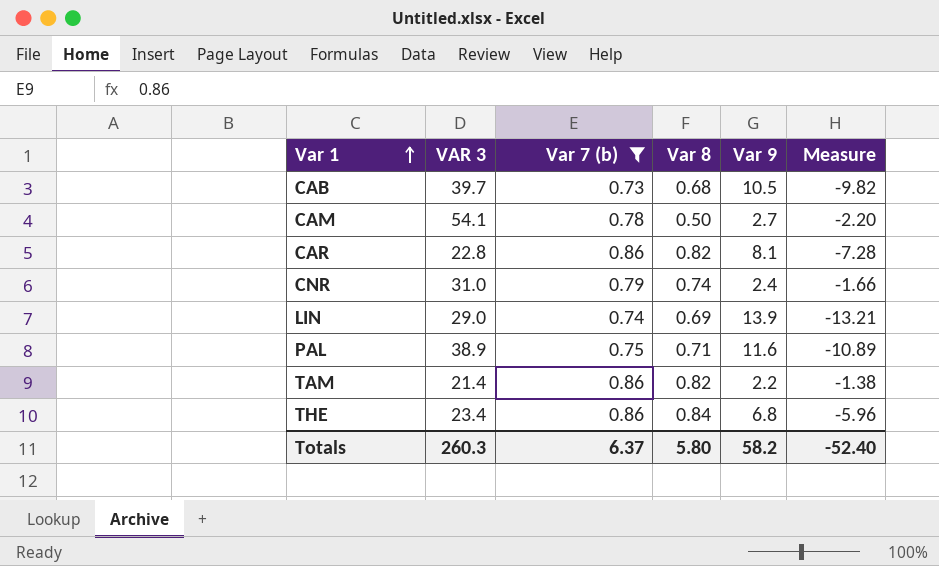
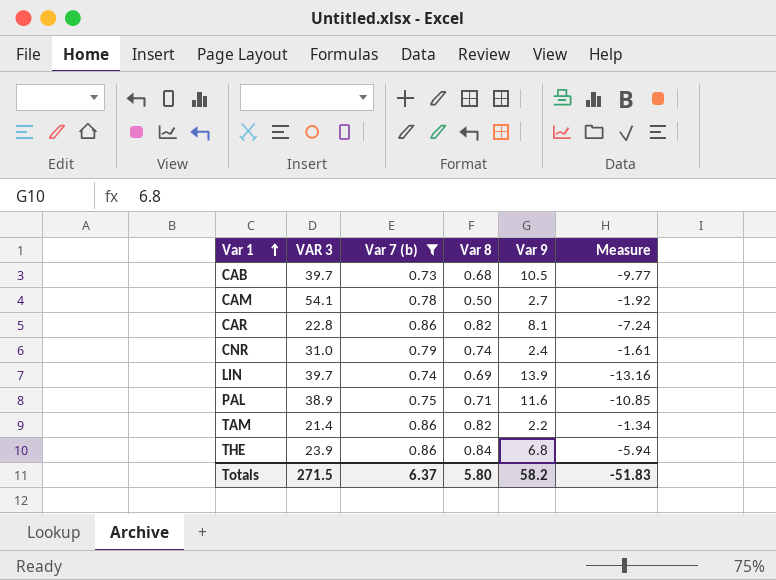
column Measure | formula: [Var 8] - [Var 9] -> [Var 7 (b)] - [Var 9]
LIN | VAR 3: 29.0 -> 39.7
THE | VAR 3: 23.4 -> 23.9
Totals | VAR 3: 260.3 -> 271.5
Totals | Measure: -52.40 -> -51.83

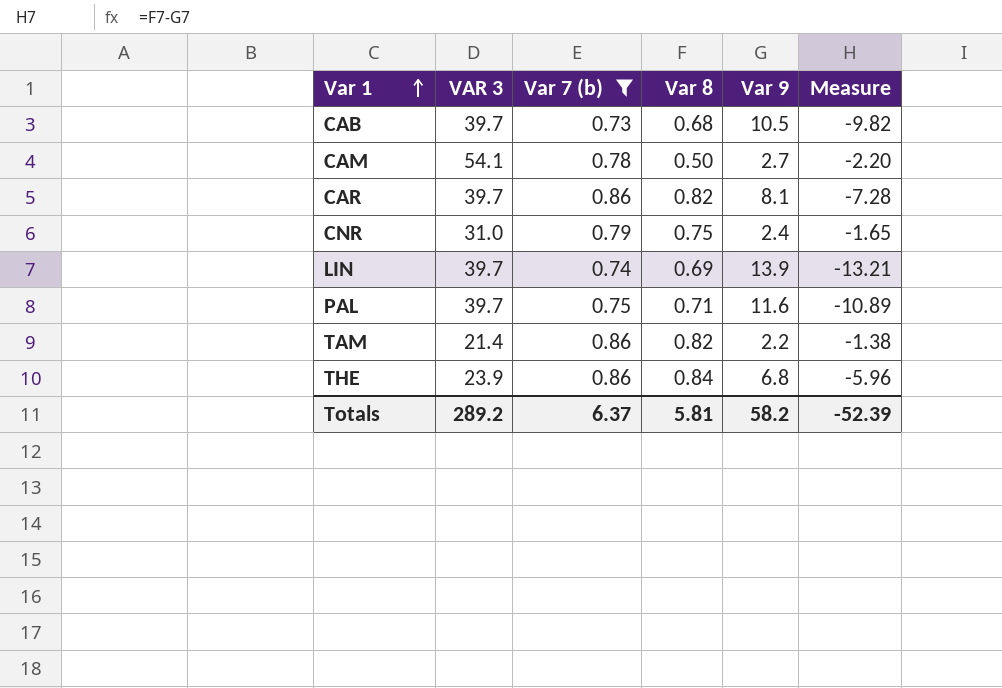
column Measure | formula: [Var 7 (b)] - [Var 9] -> [Var 8] - [Var 9]
CAR | VAR 3: 22.8 -> 39.7
CNR | Var 8: 0.74 -> 0.75
PAL | VAR 3: 38.9 -> 39.7
Totals | VAR 3: 271.5 -> 289.2
Totals | Var 8: 5.80 -> 5.81
Totals | Measure: -51.83 -> -52.39

